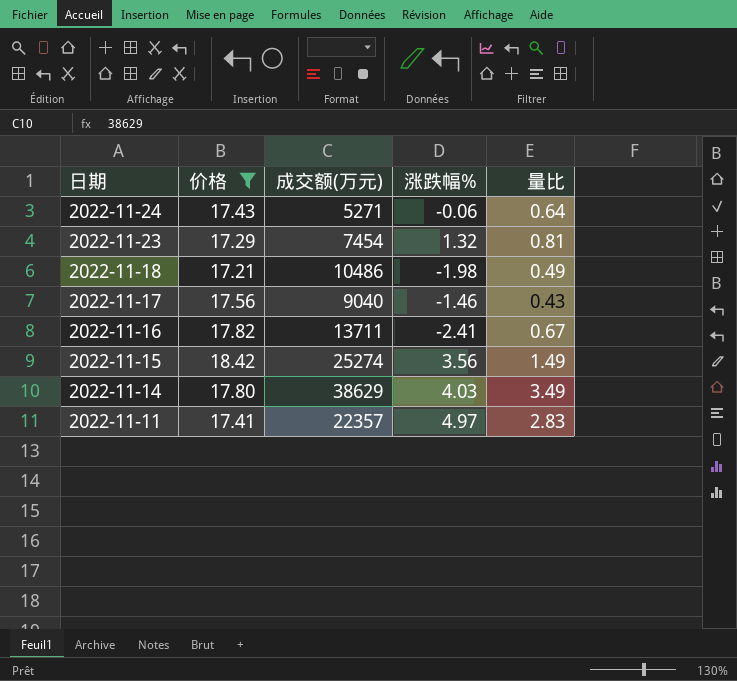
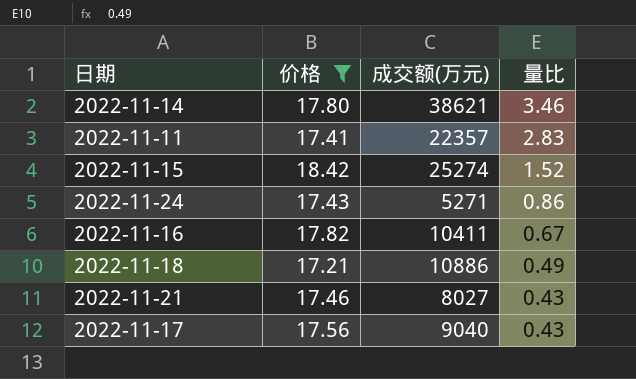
row order: 日期 descending -> 量比 descending
column 涨跌幅% | position: 4 -> none
row 2022-11-23: 17.29 | 7454 | 1.32 | 0.81 -> none
2022-11-14 | 成交额(万元): 38629 -> 38621
2022-11-14 | 量比: 3.49 -> 3.46
2022-11-15 | 量比: 1.49 -> 1.52
2022-11-24 | 量比: 0.64 -> 0.86
2022-11-16 | 成交额(万元): 13711 -> 10411
2022-11-18 | 成交额(万元): 10486 -> 10886
row 2022-11-21: none -> 17.46 | 8027 | 0.43

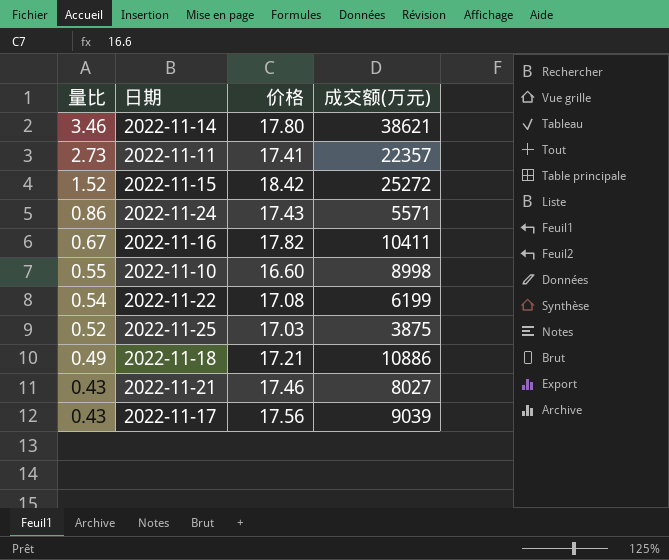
filter: 价格 >= 17.21 -> none
column 量比 | position: 4 -> 1
2022-11-11 | 量比: 2.83 -> 2.73
2022-11-15 | 成交额(万元): 25274 -> 25272
2022-11-24 | 成交额(万元): 5271 -> 5571
2022-11-17 | 成交额(万元): 9040 -> 9039

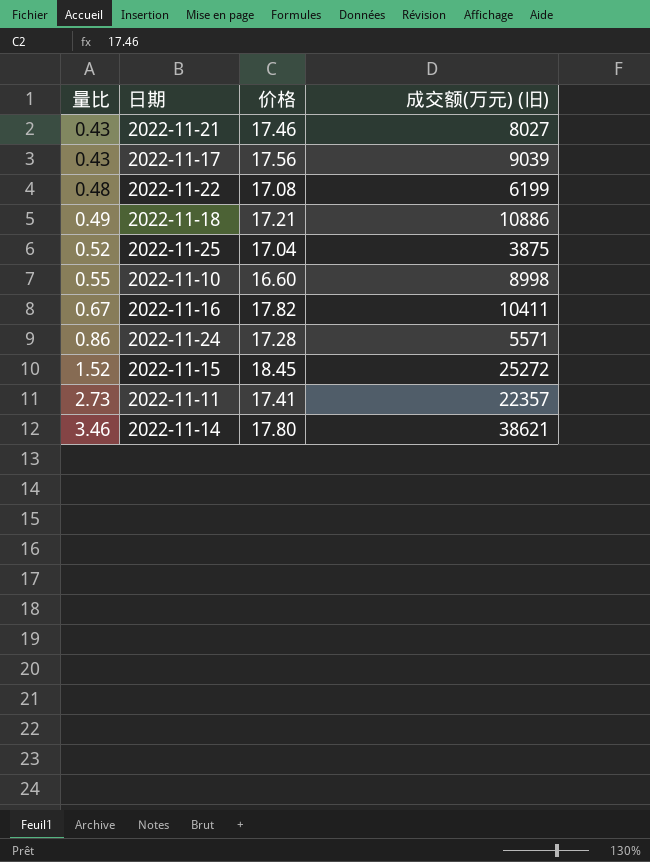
row order: 量比 descending -> 量比 ascending
column name: 成交额(万元) -> 成交额(万元) (旧)
2022-11-22 | 量比: 0.54 -> 0.48
2022-11-25 | 价格: 17.03 -> 17.04
2022-11-24 | 价格: 17.43 -> 17.28
2022-11-15 | 价格: 18.42 -> 18.45

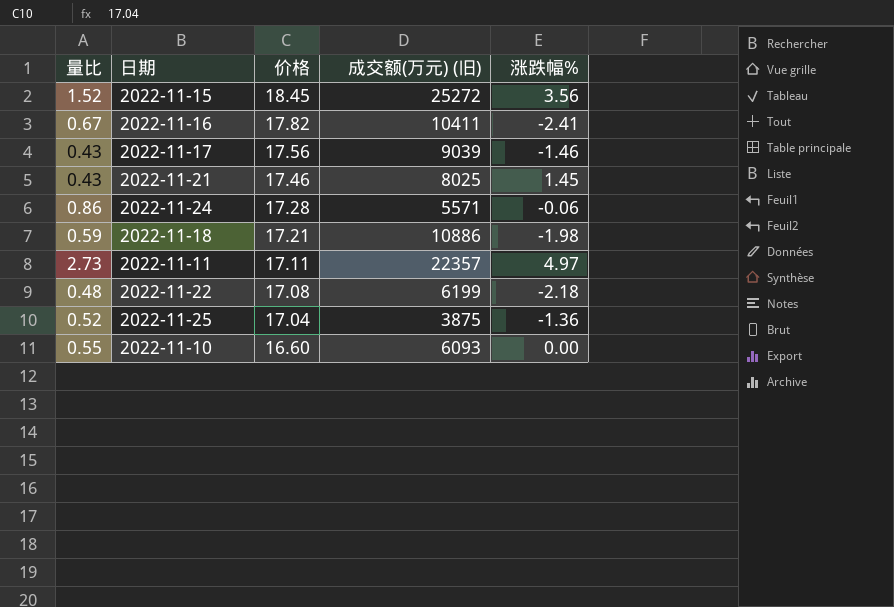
row order: 量比 ascending -> 价格 descending
column 涨跌幅% | position: none -> 5
row 2022-11-14: 3.46 | 17.80 | 38621 -> none
2022-11-21 | 成交额(万元) (旧): 8027 -> 8025
2022-11-18 | 量比: 0.49 -> 0.59
2022-11-11 | 价格: 17.41 -> 17.11
2022-11-10 | 成交额(万元) (旧): 8998 -> 6093

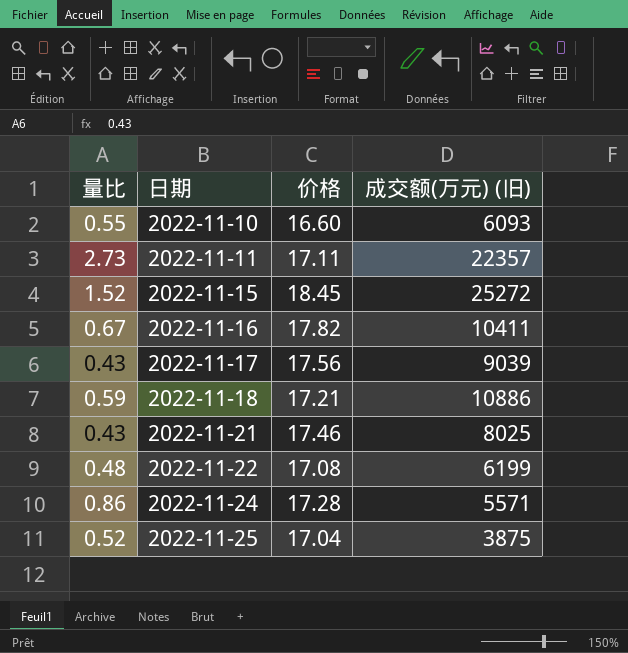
row order: 价格 descending -> 日期 ascending
column 涨跌幅% | position: 5 -> none

